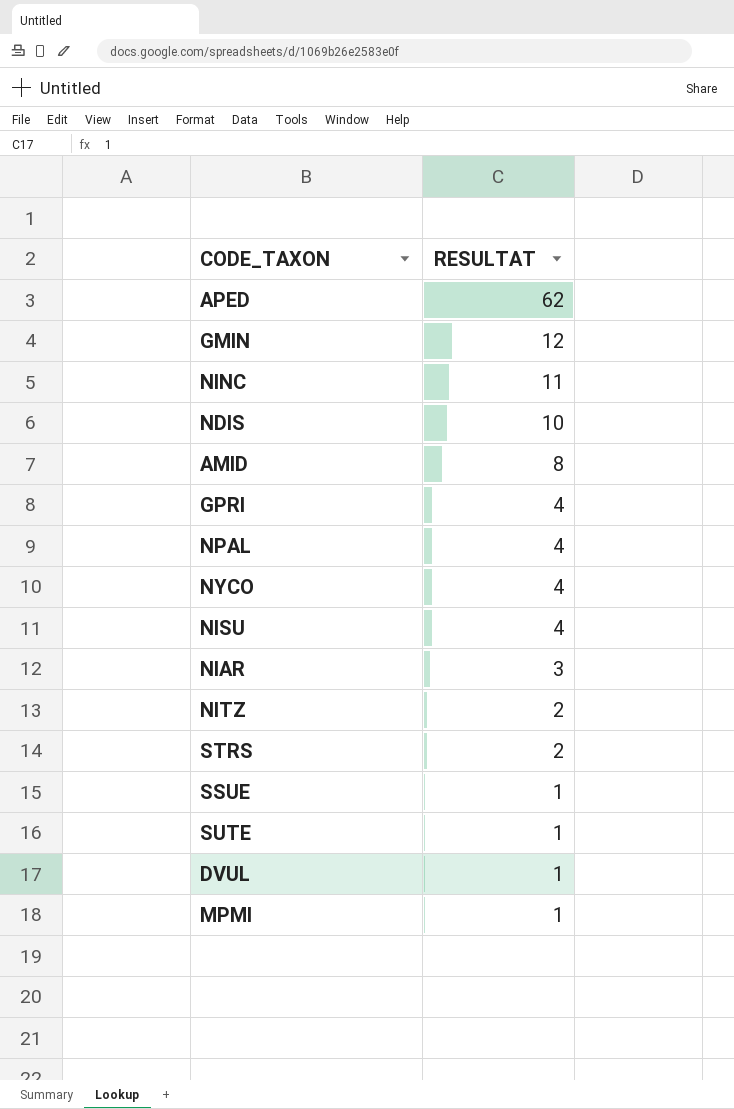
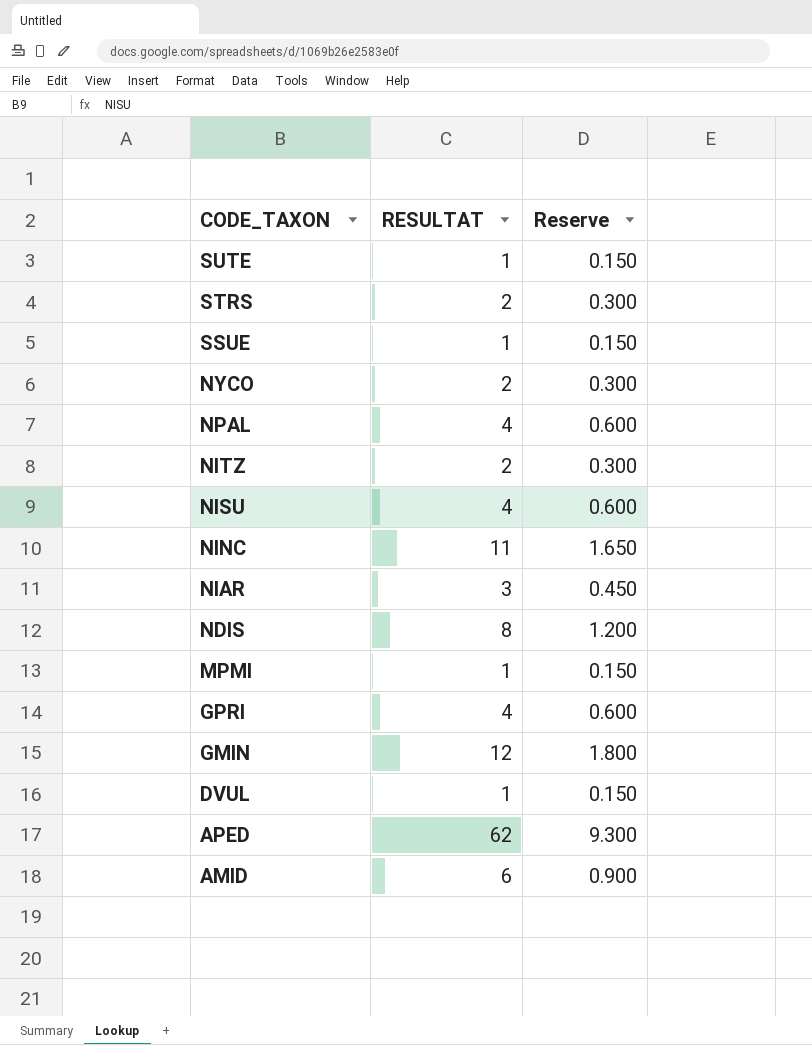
row order: RESULTAT descending -> CODE_TAXON descending
column Reserve | formula: none -> [RESULTAT] * 0.15
NYCO | RESULTAT: 4 -> 2
NDIS | RESULTAT: 10 -> 8
AMID | RESULTAT: 8 -> 6

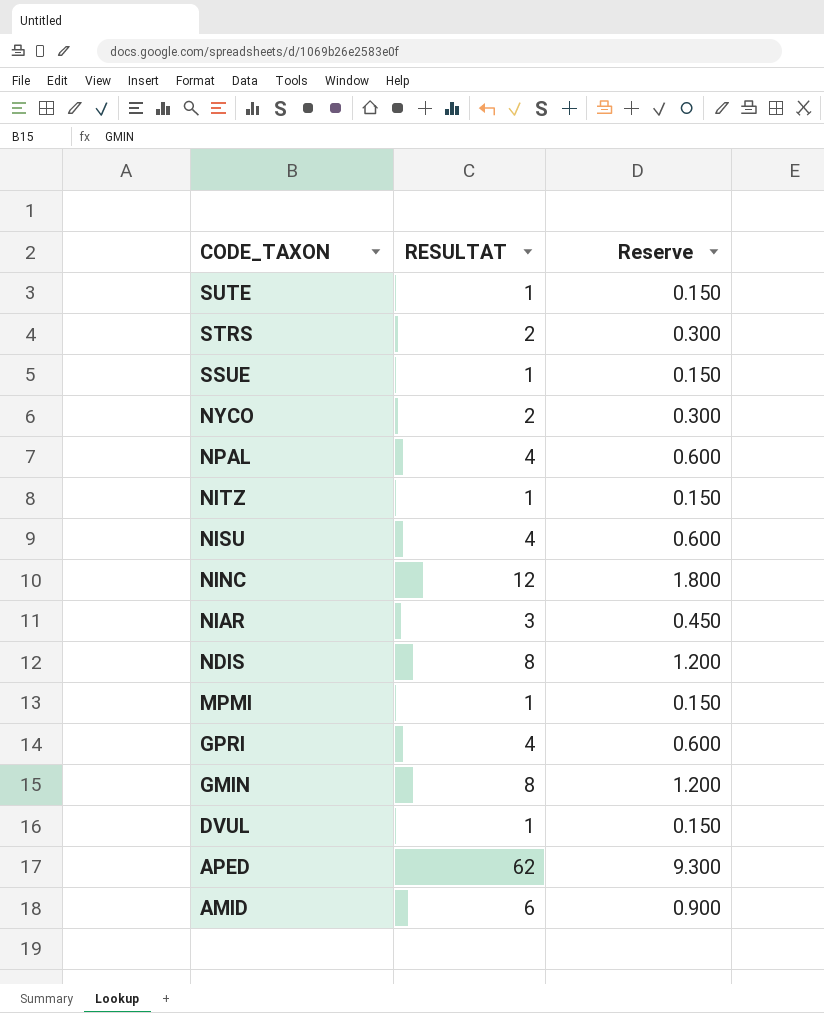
NITZ | RESULTAT: 2 -> 1
NITZ | Reserve: 0.300 -> 0.150
NINC | RESULTAT: 11 -> 12
NINC | Reserve: 1.650 -> 1.800
GMIN | RESULTAT: 12 -> 8
GMIN | Reserve: 1.800 -> 1.200

